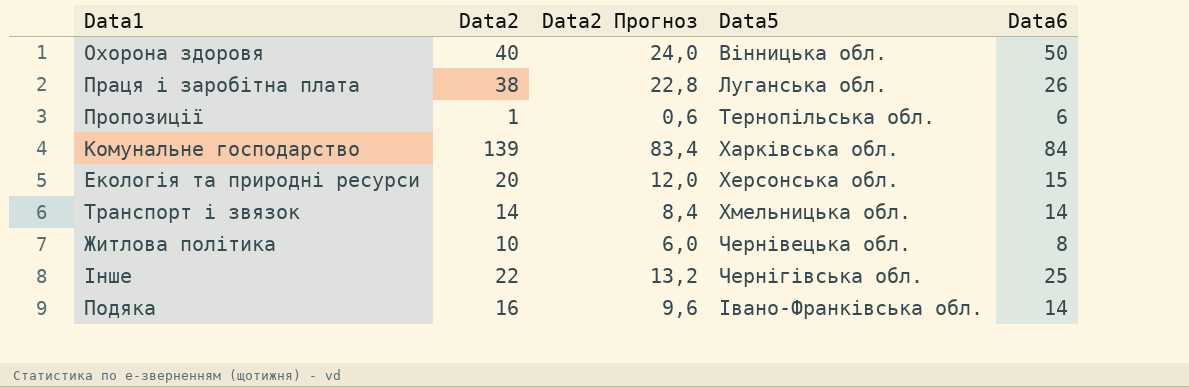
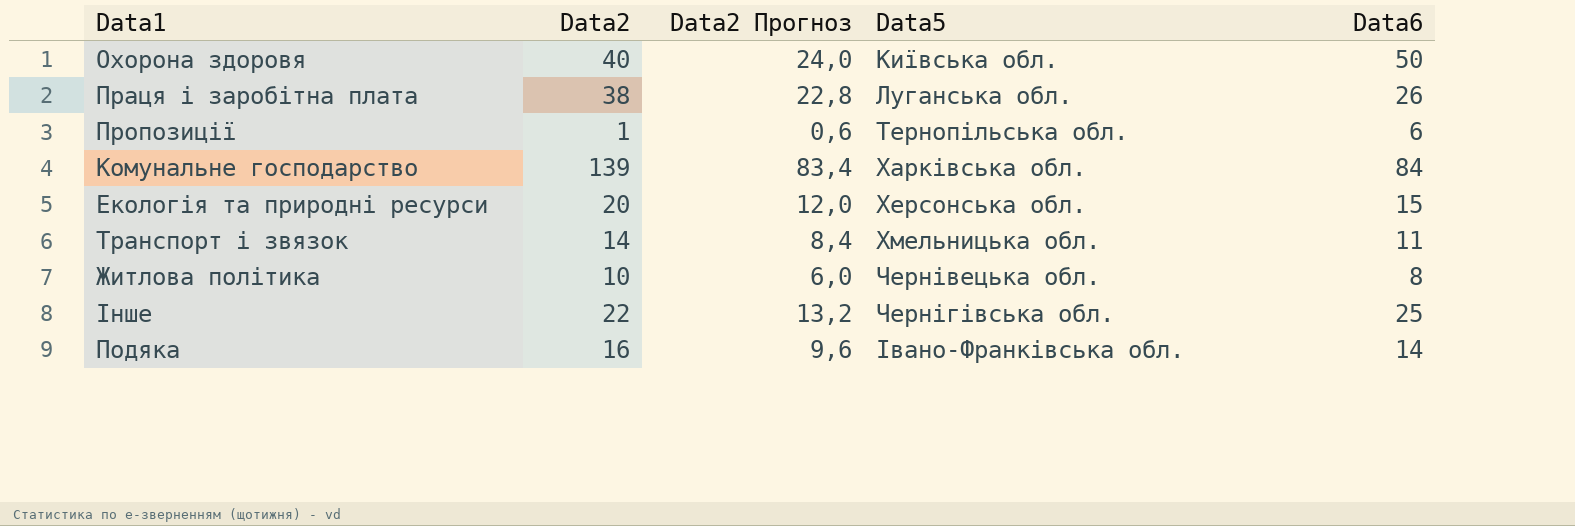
Охорона здоровя | Data5: Вінницька обл. -> Київська обл.
Транспорт і звязок | Data6: 14 -> 11

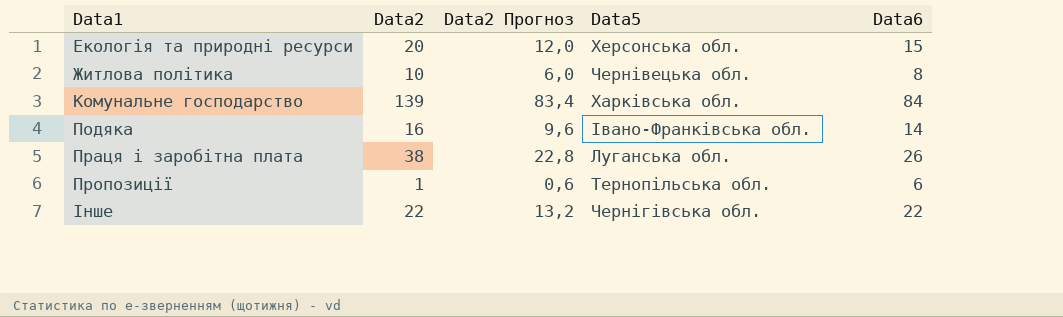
row order: Data5 ascending -> Data1 ascending
row Охорона здоровя: 40 | 24,0 | Київська обл. | 50 -> none
row Транспорт і звязок: 14 | 8,4 | Хмельницька обл. | 11 -> none
Інше | Data6: 25 -> 22

